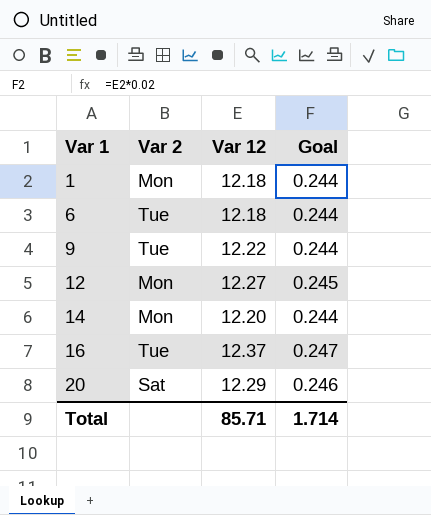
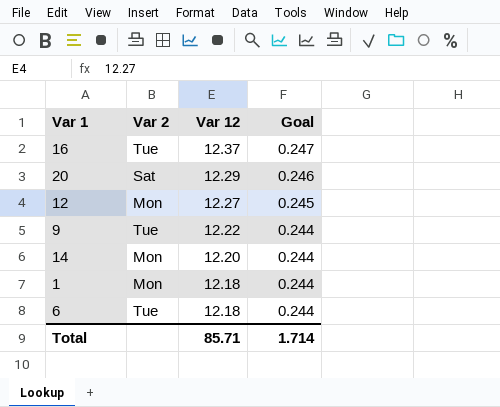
row order: Var 1 ascending -> Var 12 descending

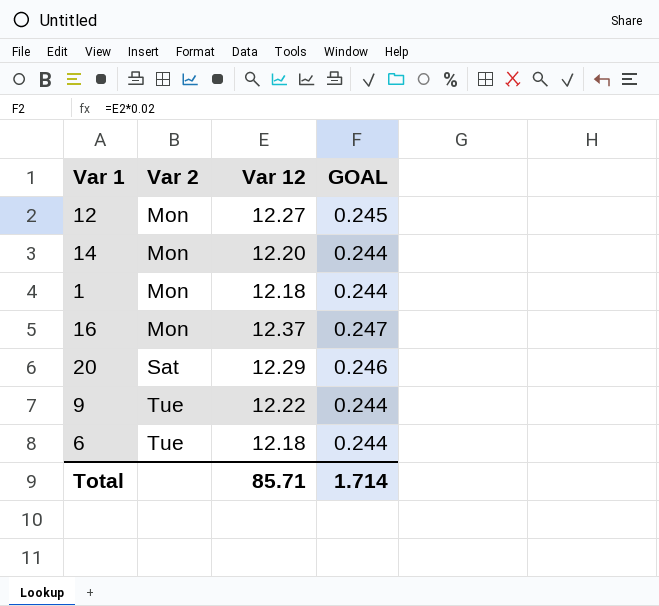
row order: Var 12 descending -> Var 2 ascending
column name: Goal -> GOAL
16 | Var 2: Tue -> Mon

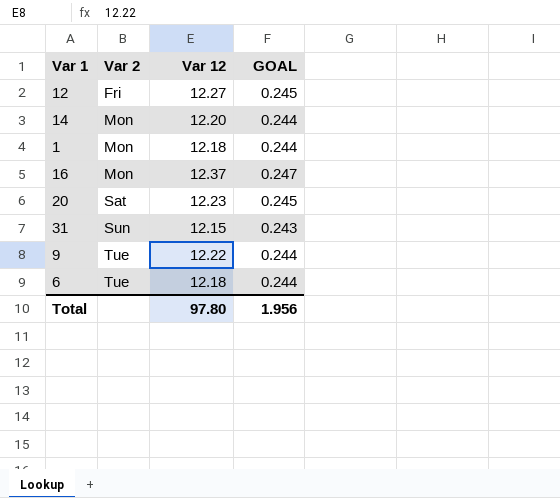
12 | Var 2: Mon -> Fri
20 | Var 12: 12.29 -> 12.23
20 | GOAL: 0.246 -> 0.245
row 31: none -> Sun | 12.15 | 0.243
Total | Var 12: 85.71 -> 97.80
Total | GOAL: 1.714 -> 1.956

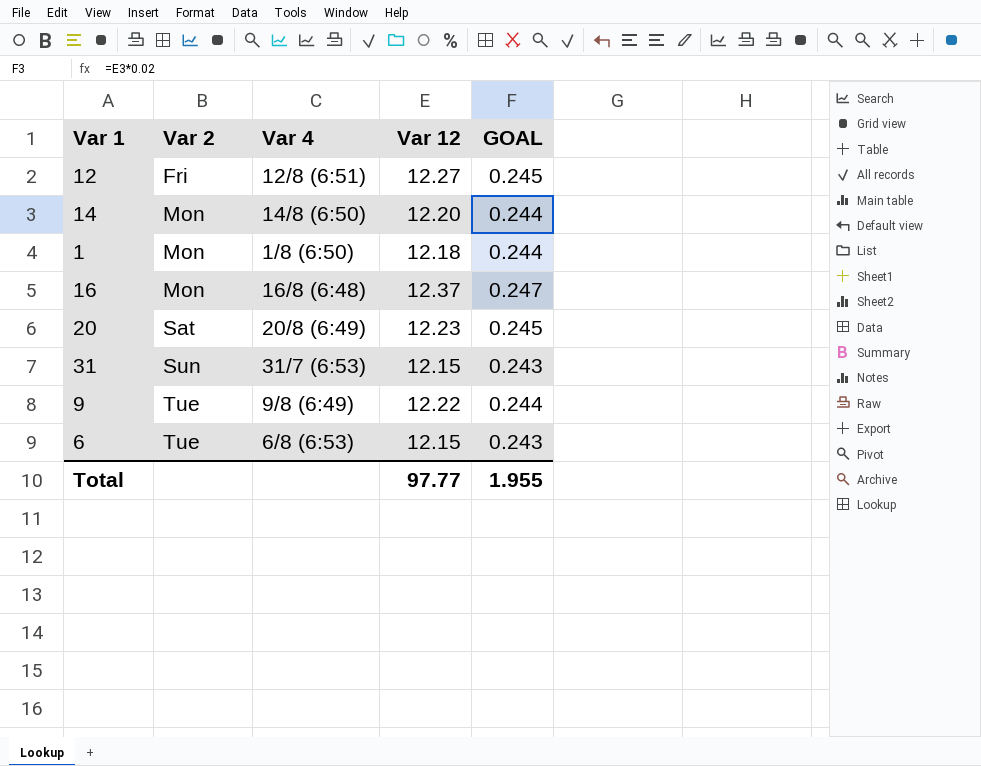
column Var 4 | position: none -> 3
6 | Var 12: 12.18 -> 12.15
6 | GOAL: 0.244 -> 0.243
Total | Var 12: 97.80 -> 97.77
Total | GOAL: 1.956 -> 1.955

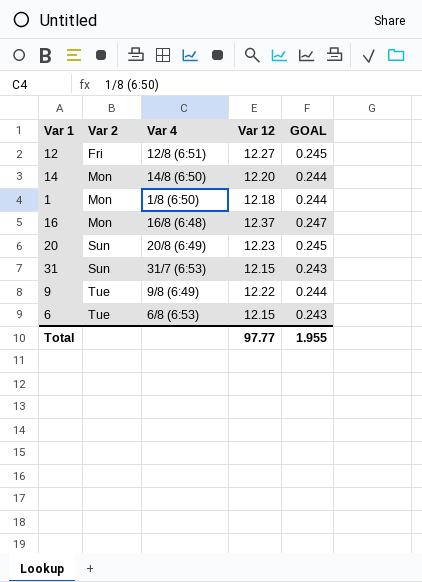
20 | Var 2: Sat -> Sun

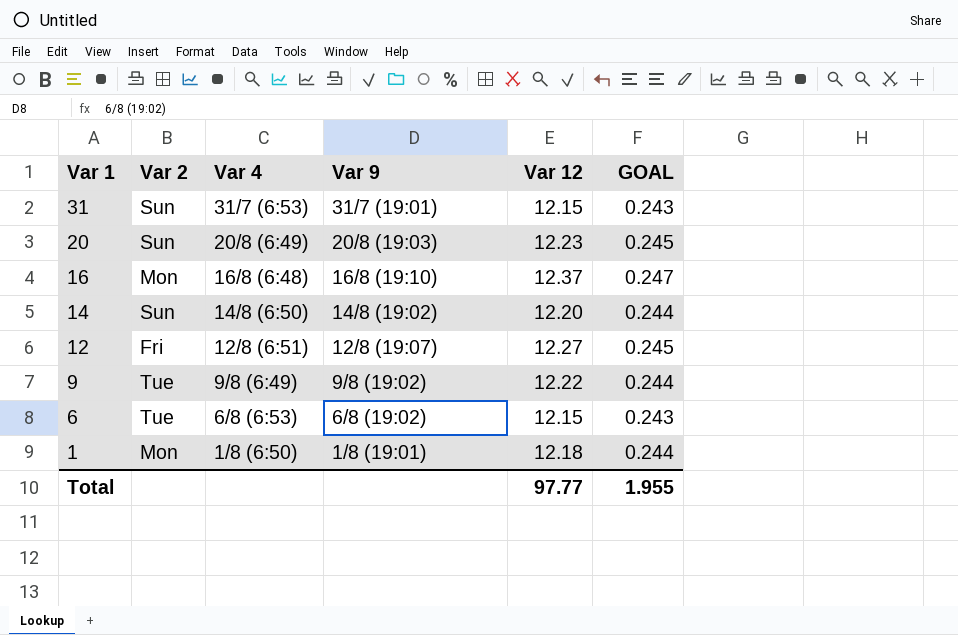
row order: Var 2 ascending -> Var 1 descending
column Var 9 | position: none -> 4
14 | Var 2: Mon -> Sun

